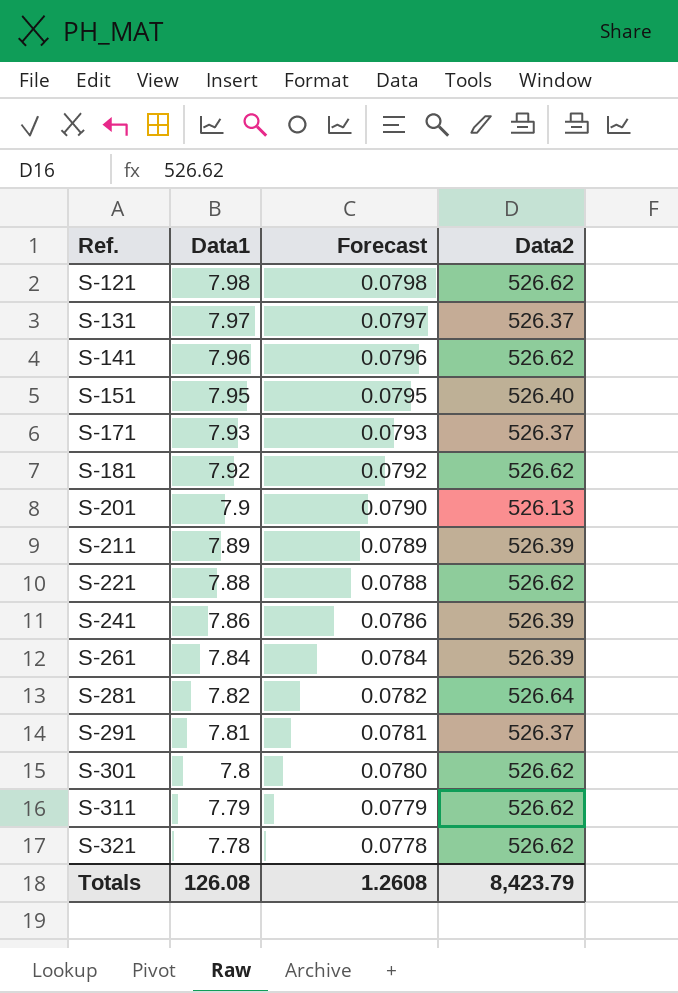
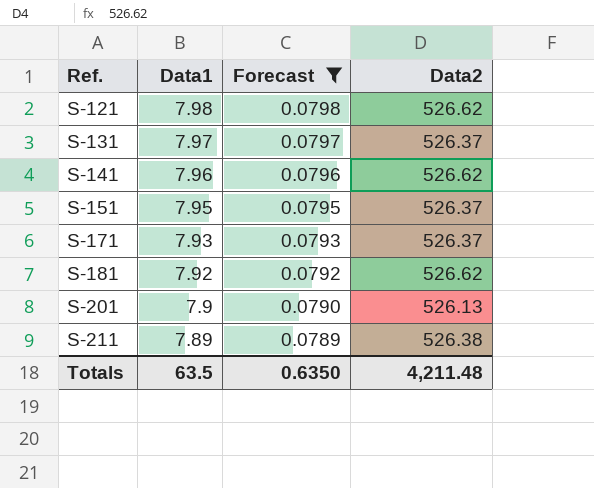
filter: none -> Forecast >= 0.0789
S-151 | Data2: 526.40 -> 526.37
S-211 | Data2: 526.39 -> 526.38
Totals | Data1: 126.08 -> 63.5
Totals | Forecast: 1.2608 -> 0.6350
Totals | Data2: 8,423.79 -> 4,211.48

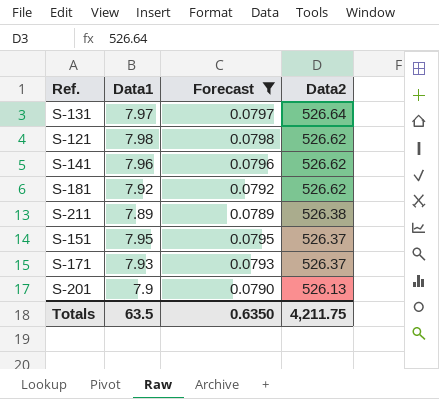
row order: Ref. ascending -> Data2 descending
S-131 | Data2: 526.37 -> 526.64
Totals | Data2: 4,211.48 -> 4,211.75

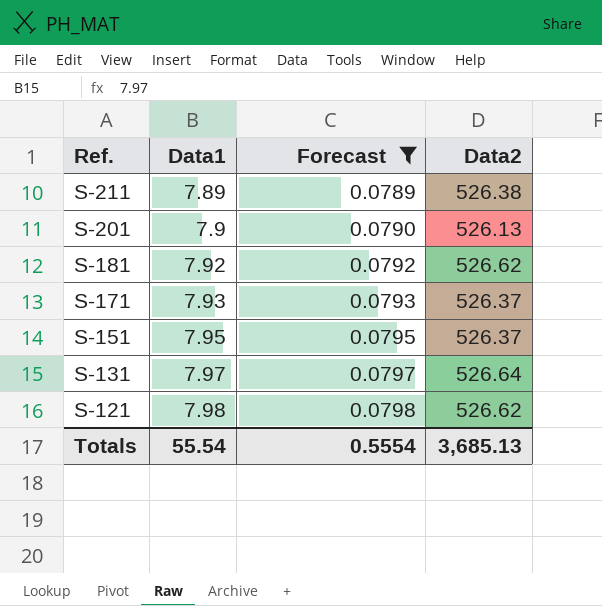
row order: Data2 descending -> Ref. descending
row S-141: 7.96 | 0.0796 | 526.62 -> none
Totals | Data1: 63.5 -> 55.54
Totals | Forecast: 0.6350 -> 0.5554
Totals | Data2: 4,211.75 -> 3,685.13

